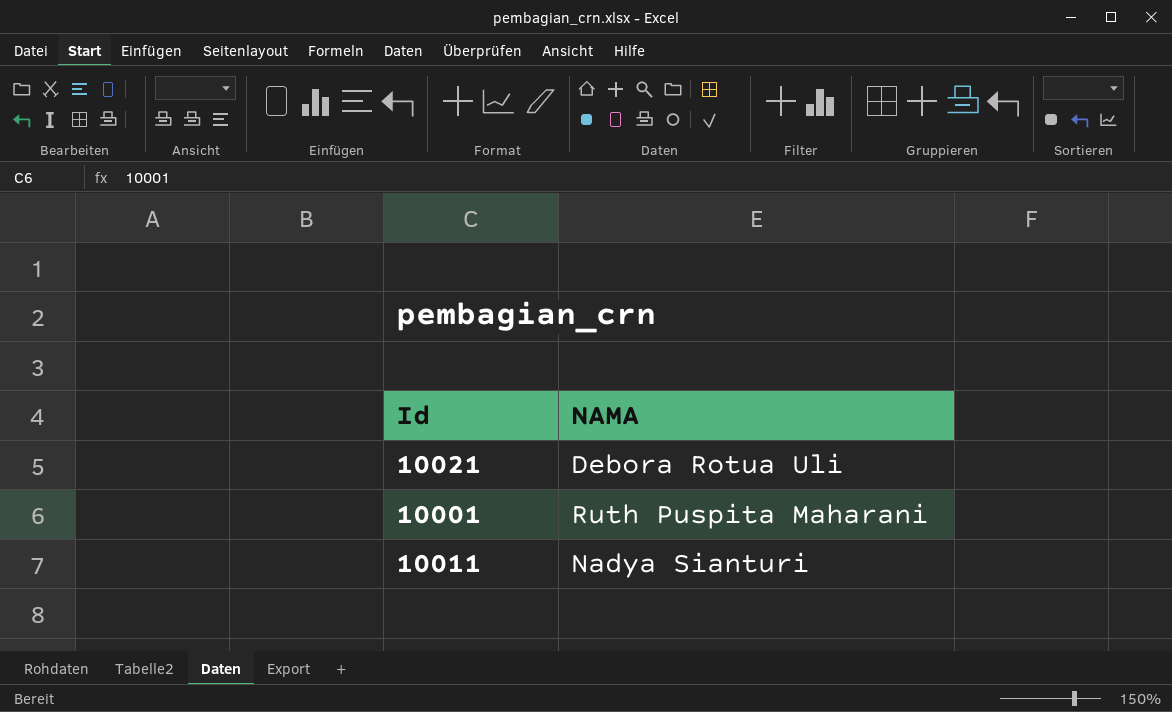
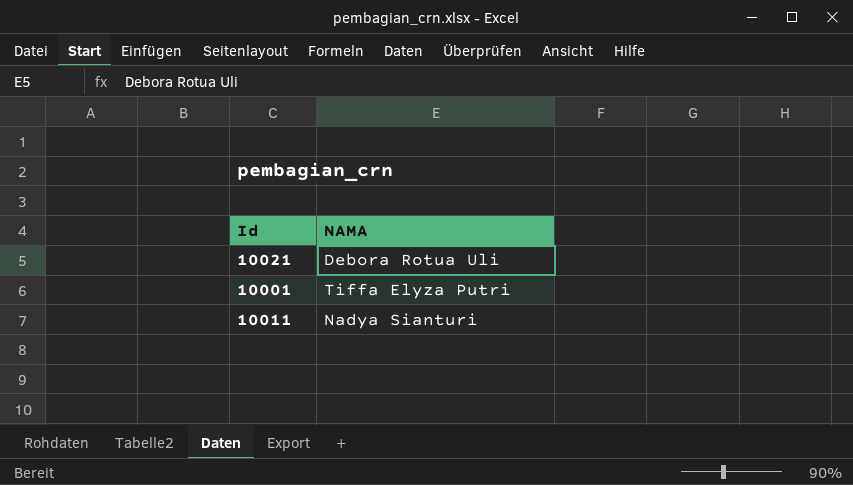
10001 | NAMA: Ruth Puspita Maharani -> Tiffa Elyza Putri

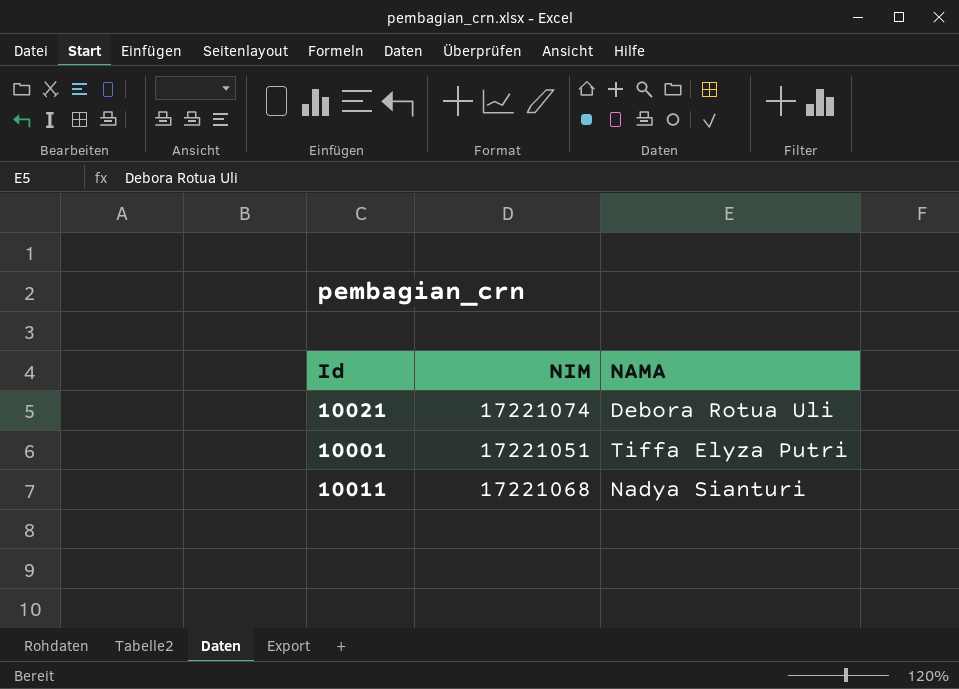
column NIM | position: none -> 2

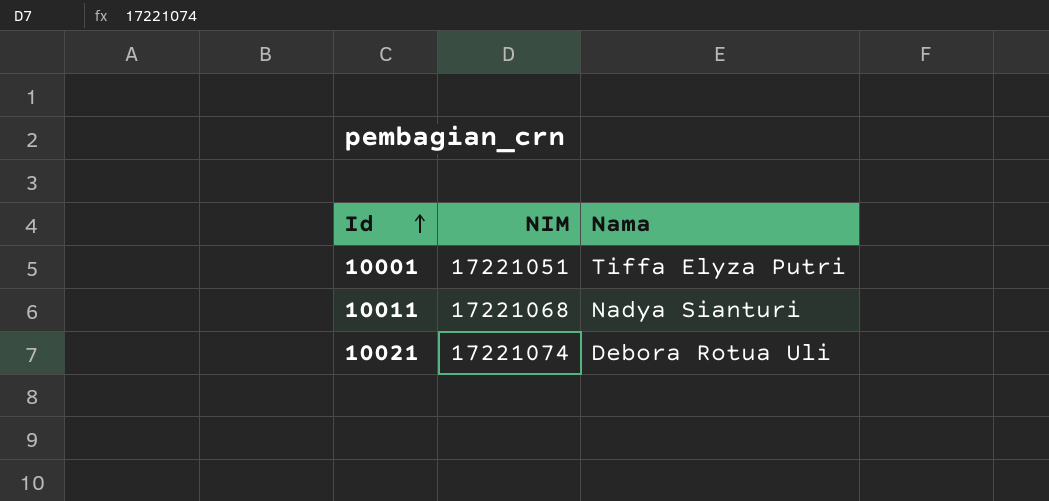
row order: none -> Id ascending
column name: NAMA -> Nama

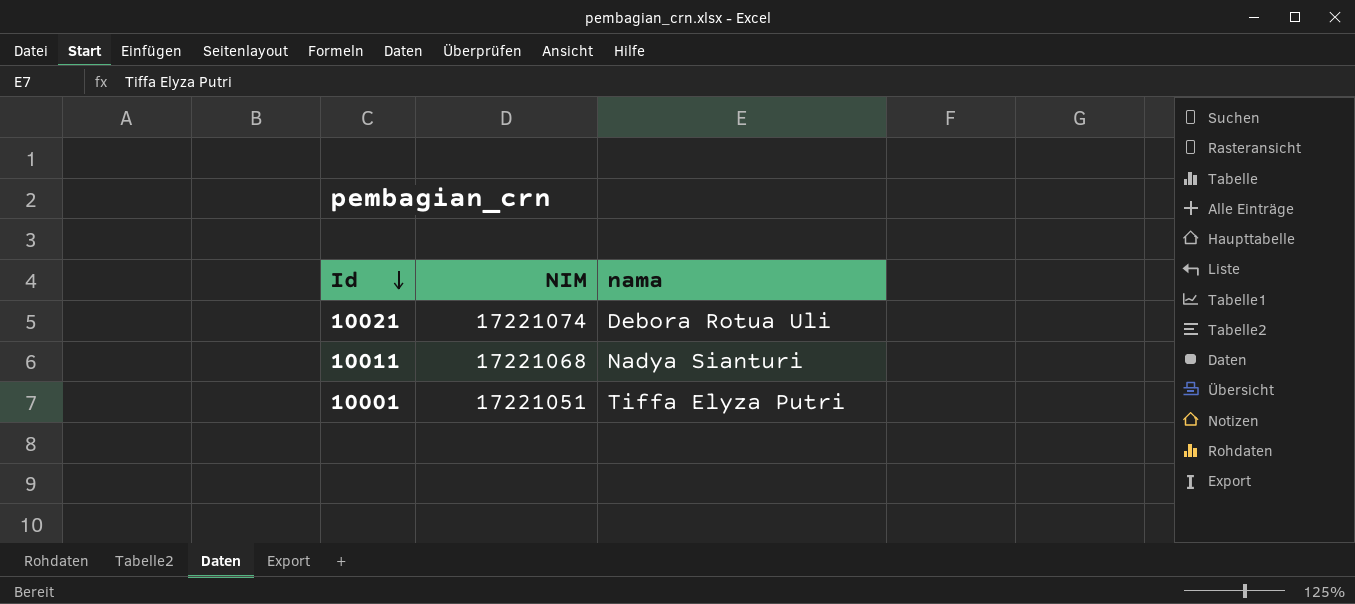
row order: Id ascending -> Id descending
column name: Nama -> nama

